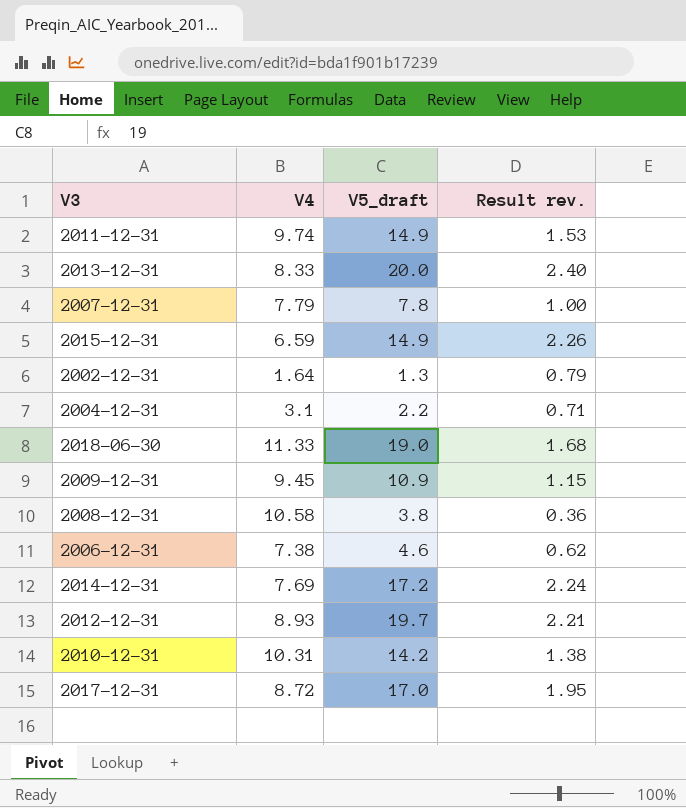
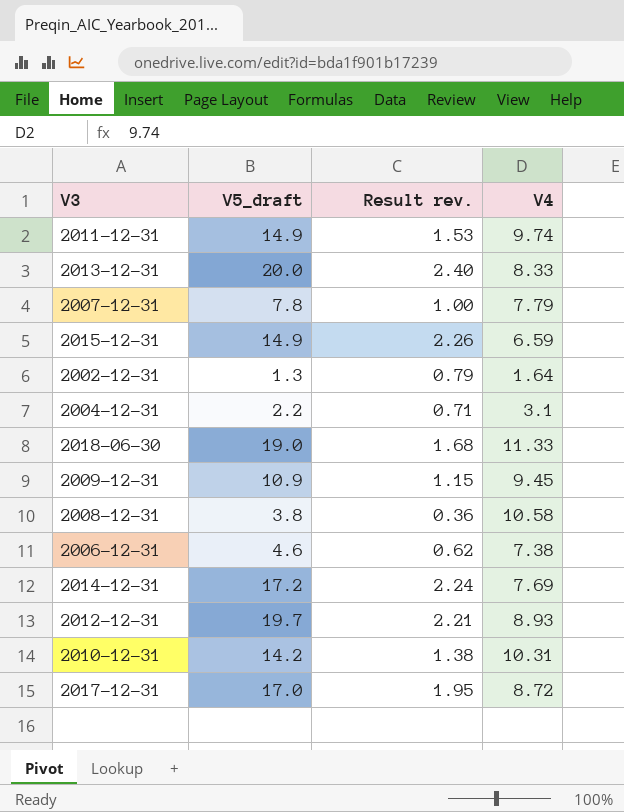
column V4 | position: 2 -> 4

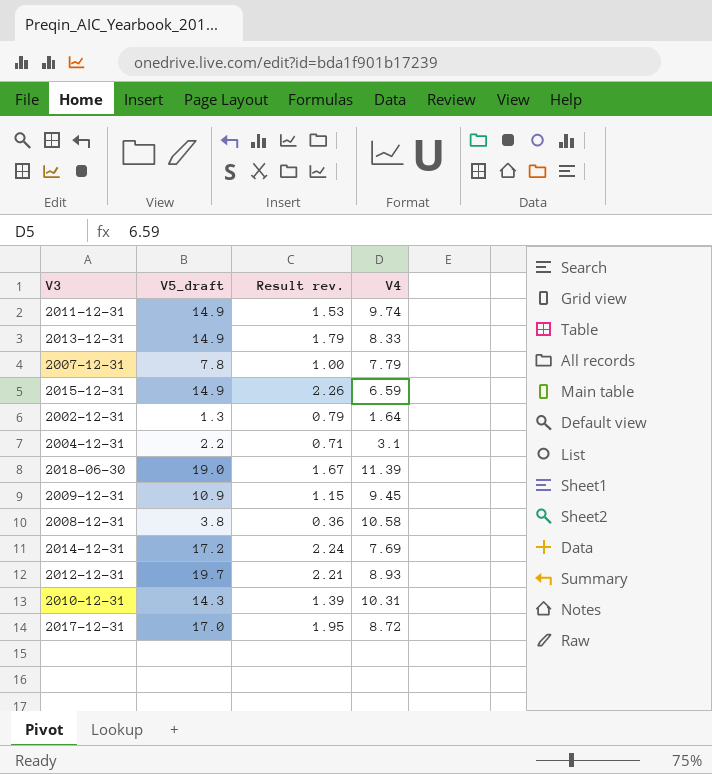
row 2006-12-31: 4.6 | 0.62 | 7.38 -> none
2013-12-31 | V5_draft: 20.0 -> 14.9
2013-12-31 | Result rev.: 2.40 -> 1.79
2018-06-30 | Result rev.: 1.68 -> 1.67
2018-06-30 | V4: 11.33 -> 11.39
2010-12-31 | V5_draft: 14.2 -> 14.3
2010-12-31 | Result rev.: 1.38 -> 1.39

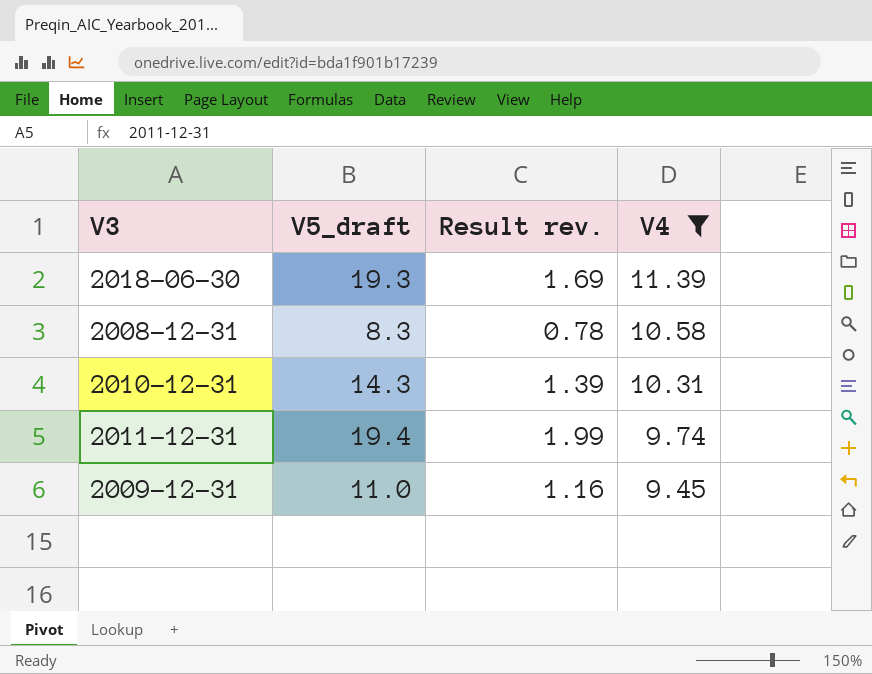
filter: none -> V4 >= 9.45
row order: none -> V4 descending
2018-06-30 | V5_draft: 19.0 -> 19.3
2018-06-30 | Result rev.: 1.67 -> 1.69
2008-12-31 | V5_draft: 3.8 -> 8.3
2008-12-31 | Result rev.: 0.36 -> 0.78
2011-12-31 | V5_draft: 14.9 -> 19.4
2011-12-31 | Result rev.: 1.53 -> 1.99
2009-12-31 | V5_draft: 10.9 -> 11.0
2009-12-31 | Result rev.: 1.15 -> 1.16

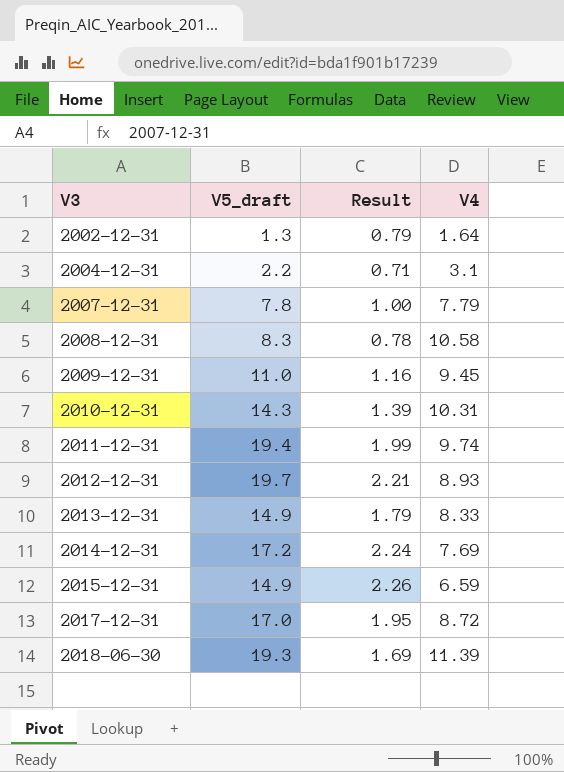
filter: V4 >= 9.45 -> none
row order: V4 descending -> V3 ascending
column name: Result rev. -> Result

